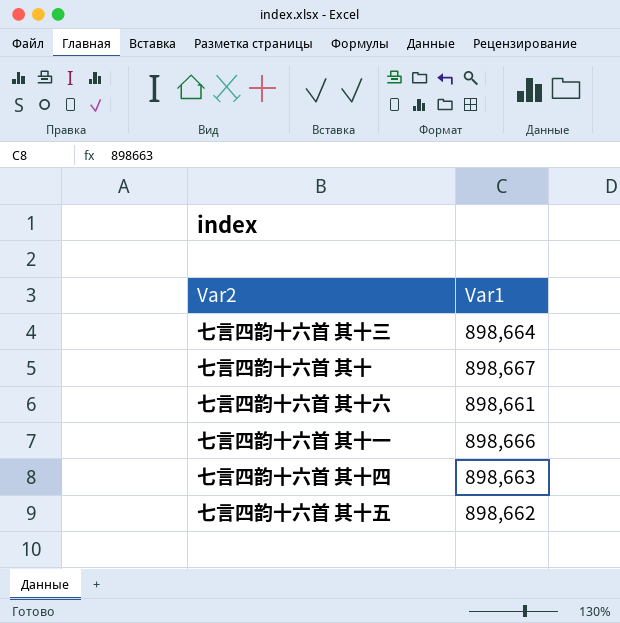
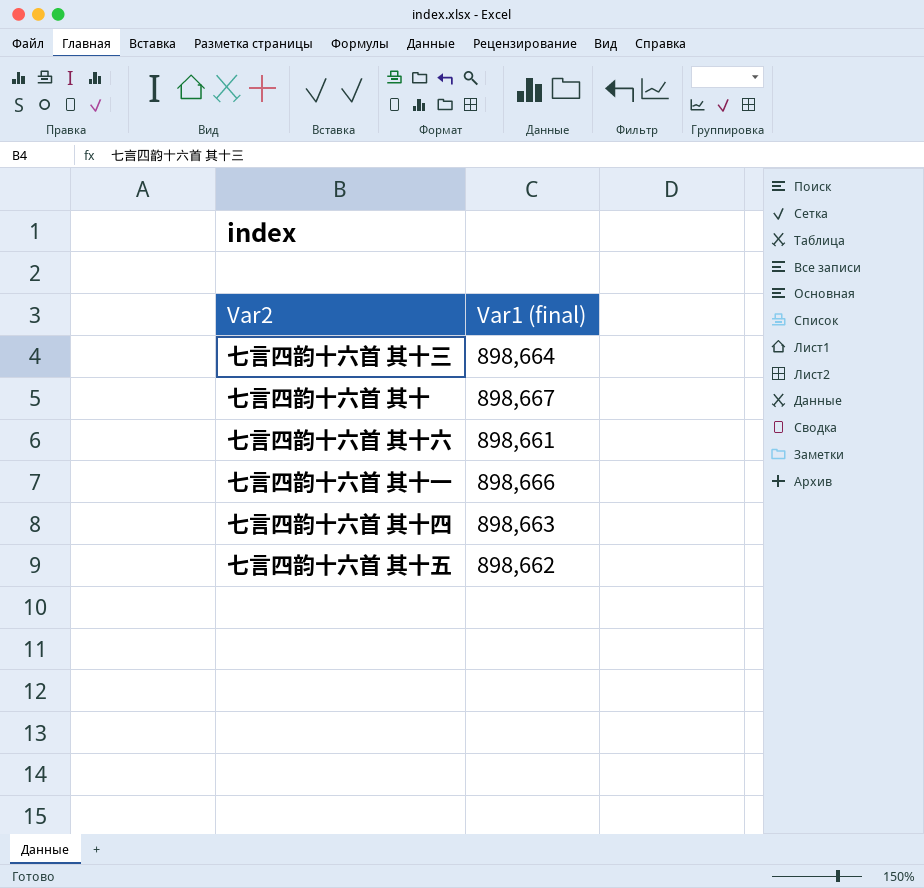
column name: Var1 -> Var1 (final)

